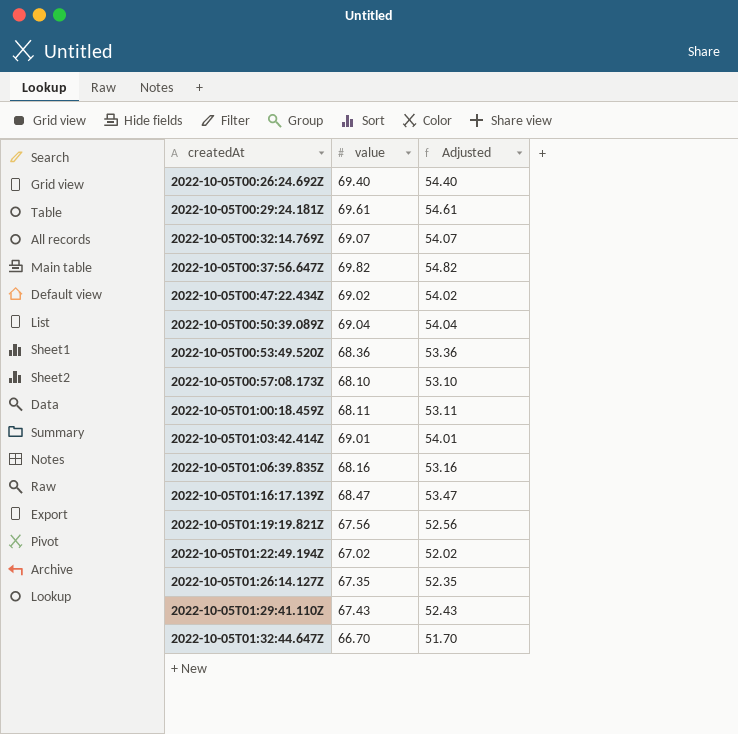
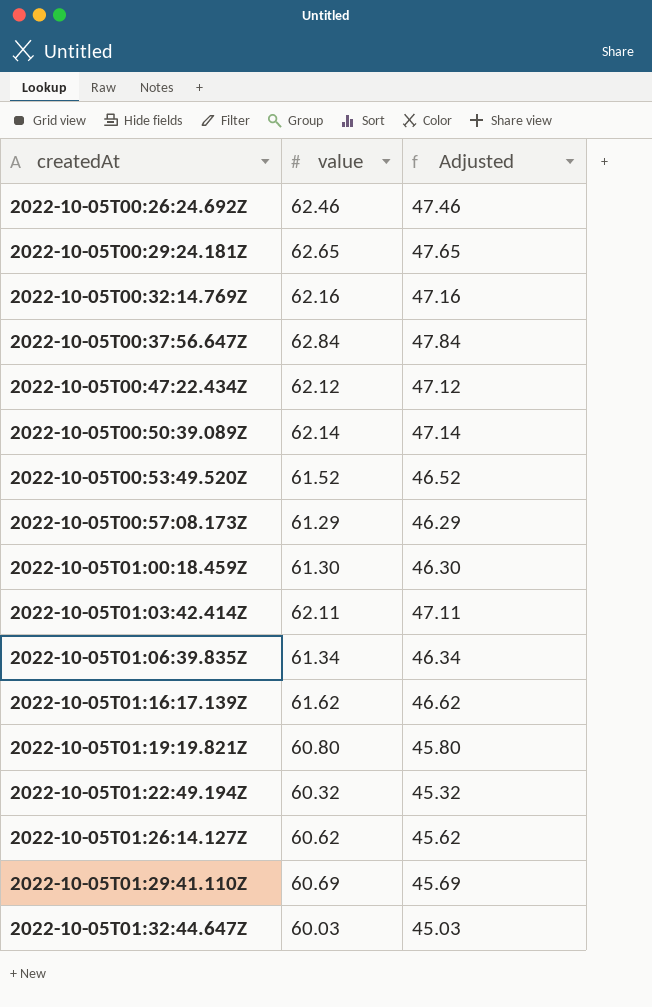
2022-10-05T00:26:24.692Z | value: 69.40 -> 62.46
2022-10-05T00:26:24.692Z | Adjusted: 54.40 -> 47.46
2022-10-05T00:29:24.181Z | value: 69.61 -> 62.65
2022-10-05T00:29:24.181Z | Adjusted: 54.61 -> 47.65
2022-10-05T00:32:14.769Z | value: 69.07 -> 62.16
2022-10-05T00:32:14.769Z | Adjusted: 54.07 -> 47.16
2022-10-05T00:37:56.647Z | value: 69.82 -> 62.84
2022-10-05T00:37:56.647Z | Adjusted: 54.82 -> 47.84
2022-10-05T00:47:22.434Z | value: 69.02 -> 62.12
2022-10-05T00:47:22.434Z | Adjusted: 54.02 -> 47.12
2022-10-05T00:50:39.089Z | value: 69.04 -> 62.14
2022-10-05T00:50:39.089Z | Adjusted: 54.04 -> 47.14
2022-10-05T00:53:49.520Z | value: 68.36 -> 61.52
2022-10-05T00:53:49.520Z | Adjusted: 53.36 -> 46.52
2022-10-05T00:57:08.173Z | value: 68.10 -> 61.29
2022-10-05T00:57:08.173Z | Adjusted: 53.10 -> 46.29
2022-10-05T01:00:18.459Z | value: 68.11 -> 61.30
2022-10-05T01:00:18.459Z | Adjusted: 53.11 -> 46.30
2022-10-05T01:03:42.414Z | value: 69.01 -> 62.11
2022-10-05T01:03:42.414Z | Adjusted: 54.01 -> 47.11
2022-10-05T01:06:39.835Z | value: 68.16 -> 61.34
2022-10-05T01:06:39.835Z | Adjusted: 53.16 -> 46.34
2022-10-05T01:16:17.139Z | value: 68.47 -> 61.62
2022-10-05T01:16:17.139Z | Adjusted: 53.47 -> 46.62
2022-10-05T01:19:19.821Z | value: 67.56 -> 60.80
2022-10-05T01:19:19.821Z | Adjusted: 52.56 -> 45.80
2022-10-05T01:22:49.194Z | value: 67.02 -> 60.32
2022-10-05T01:22:49.194Z | Adjusted: 52.02 -> 45.32
2022-10-05T01:26:14.127Z | value: 67.35 -> 60.62
2022-10-05T01:26:14.127Z | Adjusted: 52.35 -> 45.62
2022-10-05T01:29:41.110Z | value: 67.43 -> 60.69
2022-10-05T01:29:41.110Z | Adjusted: 52.43 -> 45.69
2022-10-05T01:32:44.647Z | value: 66.70 -> 60.03
2022-10-05T01:32:44.647Z | Adjusted: 51.70 -> 45.03

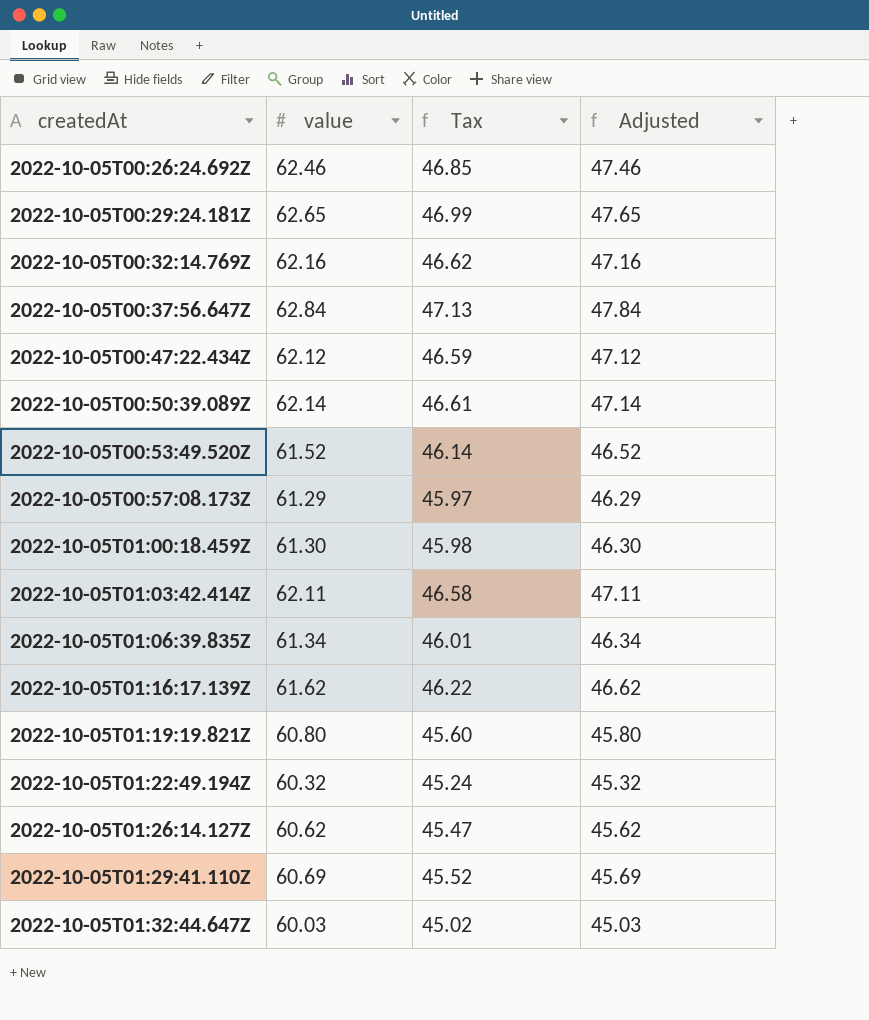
column Tax | formula: none -> [value] * 0.75

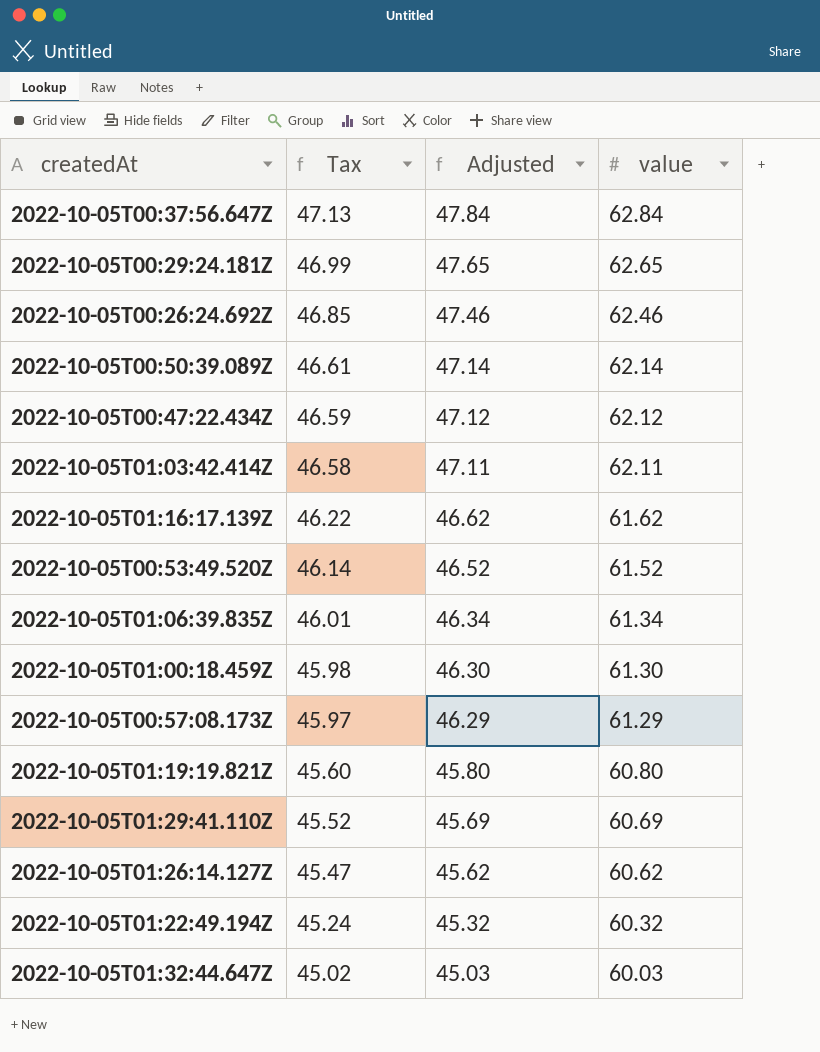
row order: createdAt ascending -> Tax descending
column value | position: 2 -> 4
row 2022-10-05T00:32:14.769Z: 62.16 | 46.62 | 47.16 -> none

